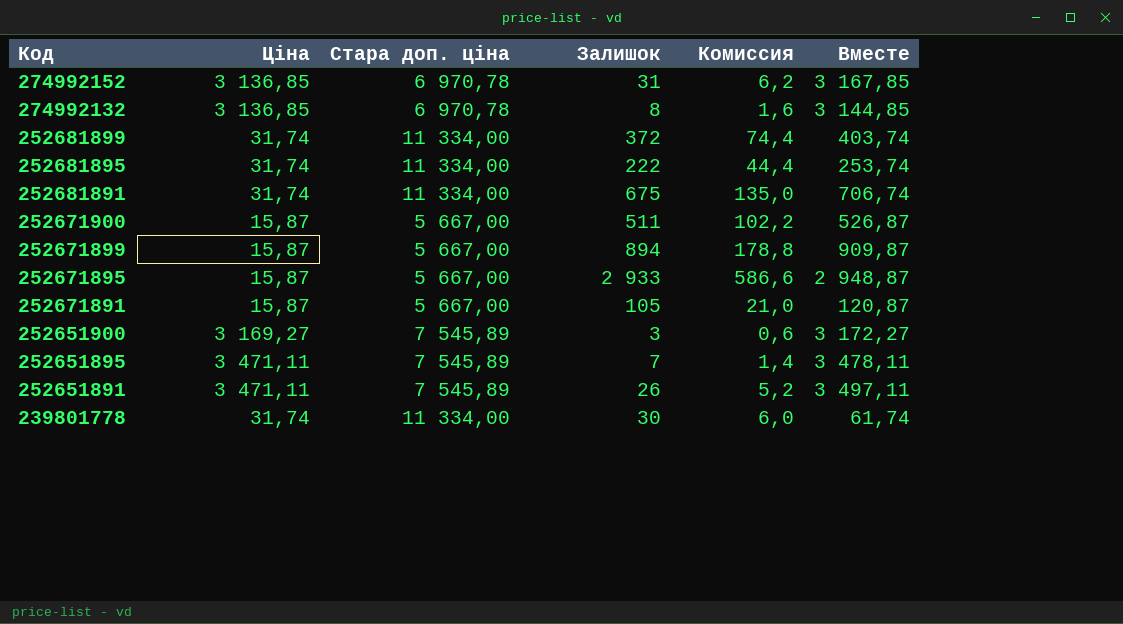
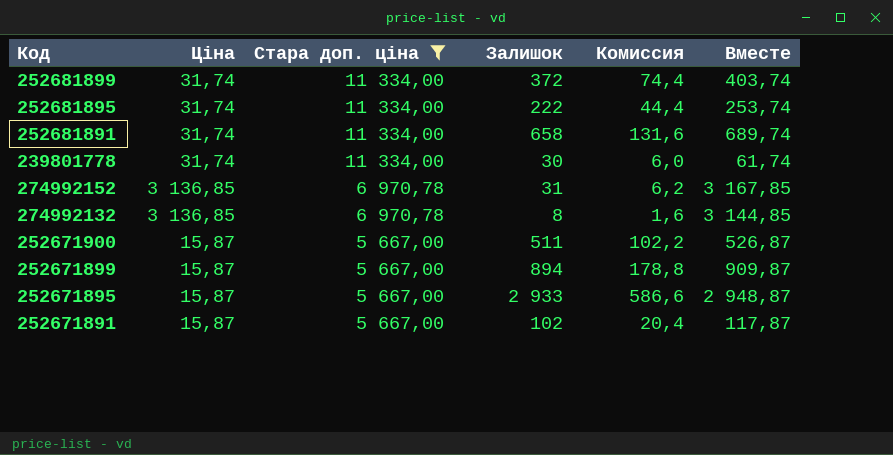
filter: none -> Стара доп. ціна != 7 545,89
row order: Код descending -> Стара доп. ціна descending
252681891 | Залишок: 675 -> 658
252681891 | Комиссия: 135,0 -> 131,6
252681891 | Вместе: 706,74 -> 689,74
252671891 | Залишок: 105 -> 102
252671891 | Комиссия: 21,0 -> 20,4
252671891 | Вместе: 120,87 -> 117,87

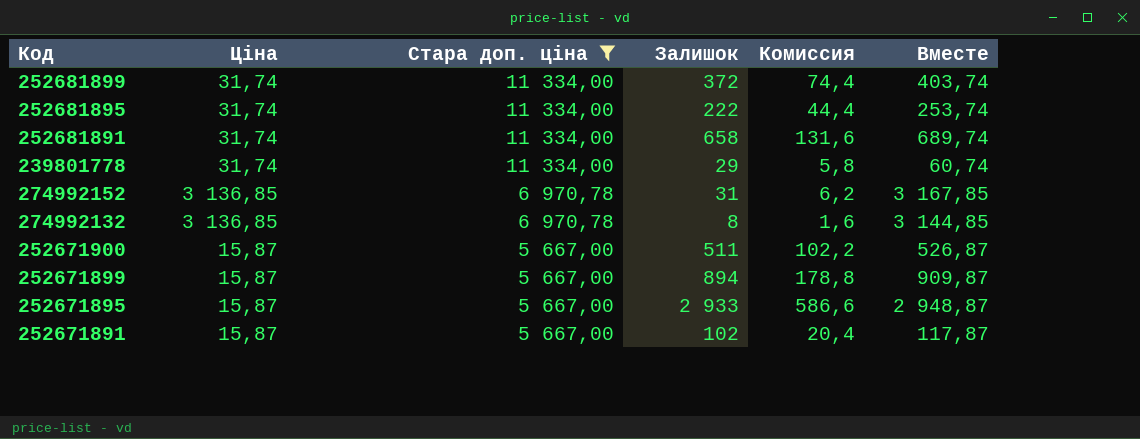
239801778 | Залишок: 30 -> 29
239801778 | Комиссия: 6,0 -> 5,8
239801778 | Вместе: 61,74 -> 60,74

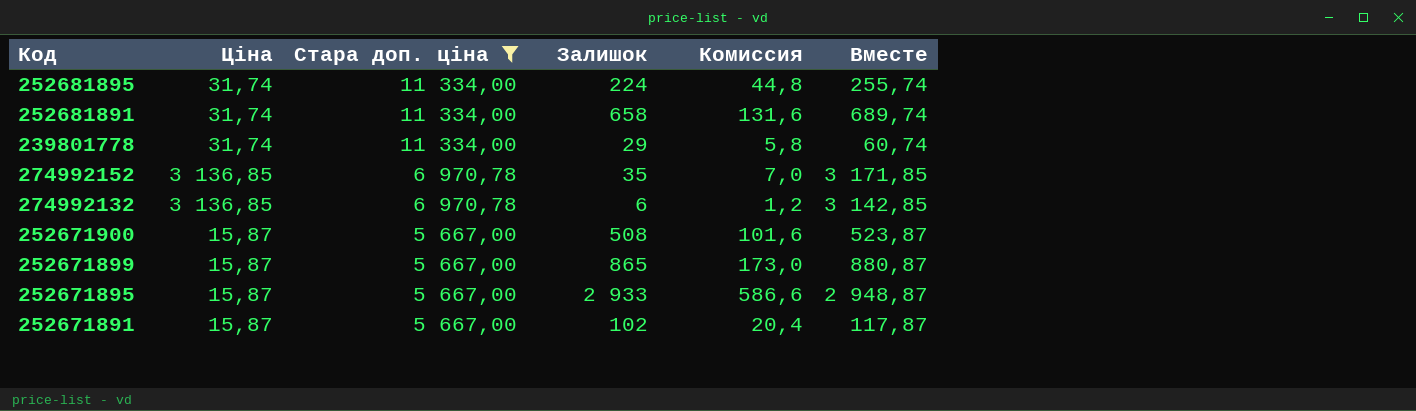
row 252681899: 31,74 | 11 334,00 | 372 | 74,4 | 403,74 -> none
252681895 | Залишок: 222 -> 224
252681895 | Комиссия: 44,4 -> 44,8
252681895 | Вместе: 253,74 -> 255,74
274992152 | Залишок: 31 -> 35
274992152 | Комиссия: 6,2 -> 7,0
274992152 | Вместе: 3 167,85 -> 3 171,85
274992132 | Залишок: 8 -> 6
274992132 | Комиссия: 1,6 -> 1,2
274992132 | Вместе: 3 144,85 -> 3 142,85
252671900 | Залишок: 511 -> 508
252671900 | Комиссия: 102,2 -> 101,6
252671900 | Вместе: 526,87 -> 523,87
252671899 | Залишок: 894 -> 865
252671899 | Комиссия: 178,8 -> 173,0
252671899 | Вместе: 909,87 -> 880,87

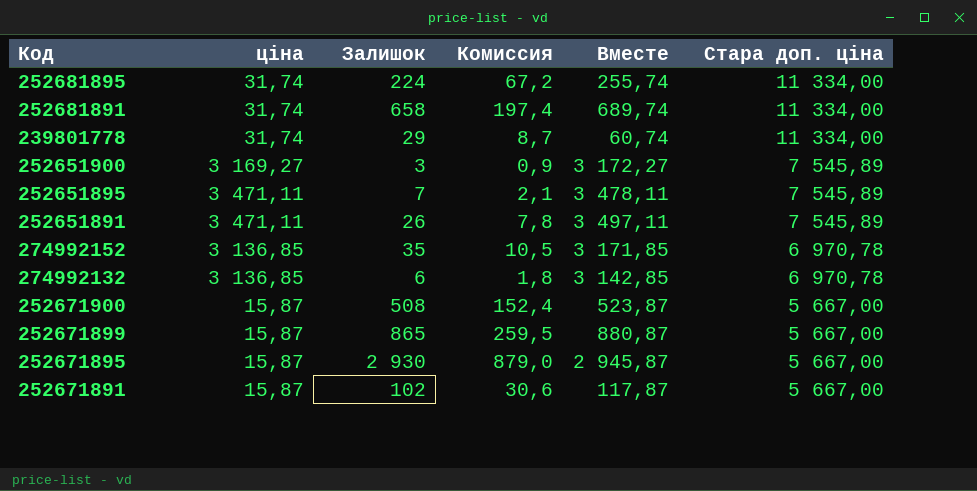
filter: Стара доп. ціна != 7 545,89 -> none
column name: Ціна -> ціна
column Комиссия | formula: [Залишок] * 0,2 -> [Залишок] * 0,3
column Стара доп. ціна | position: 3 -> 6
252671895 | Залишок: 2 933 -> 2 930
252671895 | Вместе: 2 948,87 -> 2 945,87

